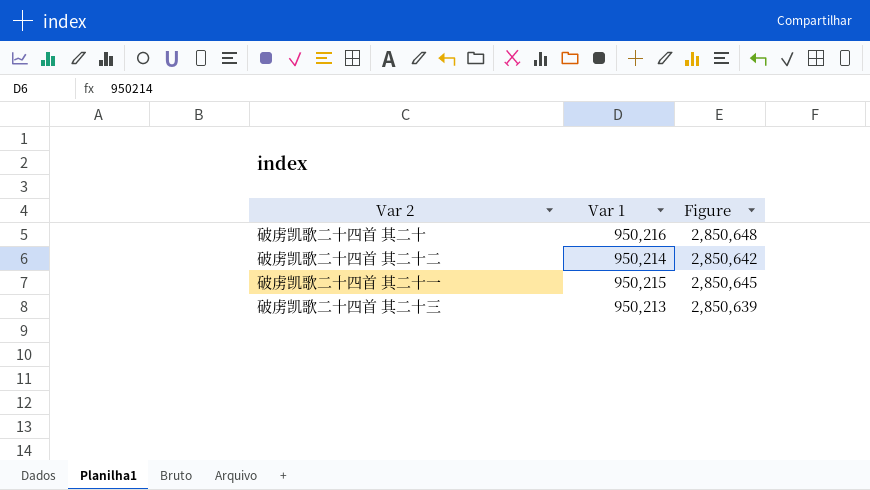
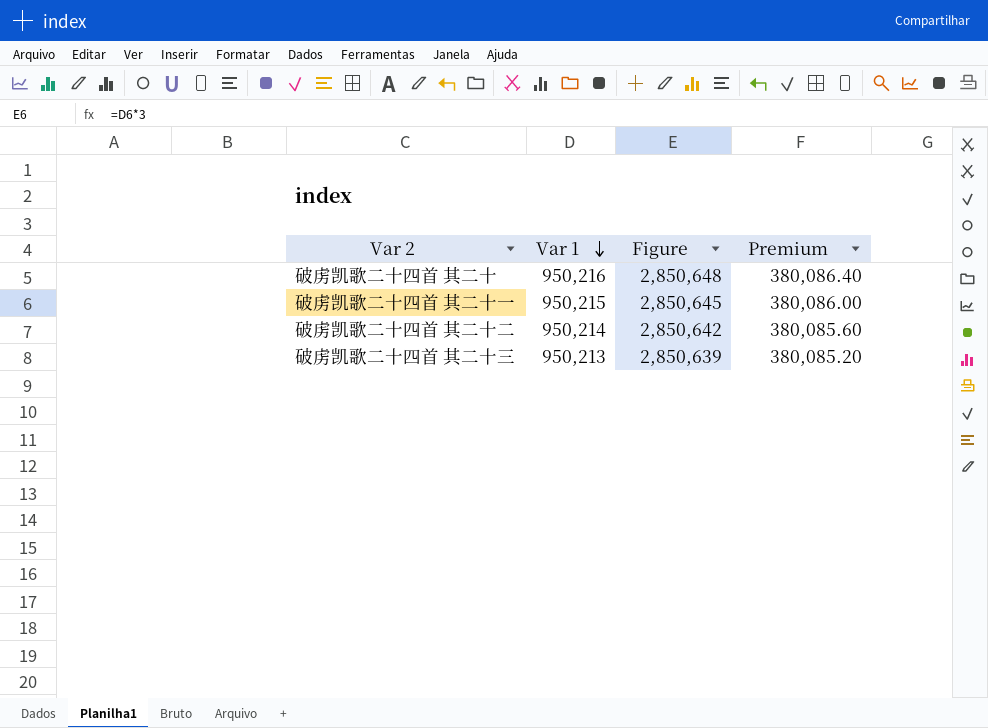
row order: none -> Var 1 descending
column Premium | formula: none -> [Var 1] * 0.4

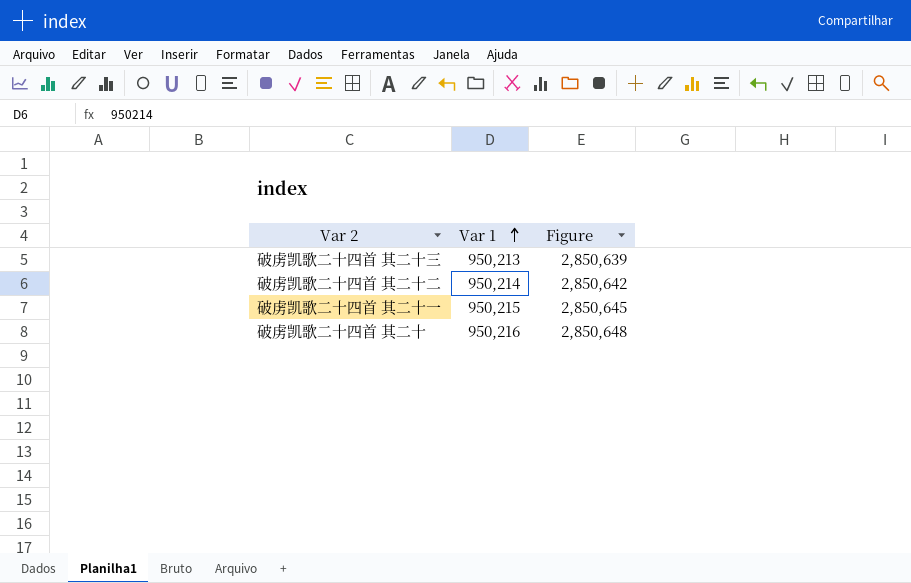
row order: Var 1 descending -> Var 1 ascending
column Premium | formula: [Var 1] * 0.4 -> none

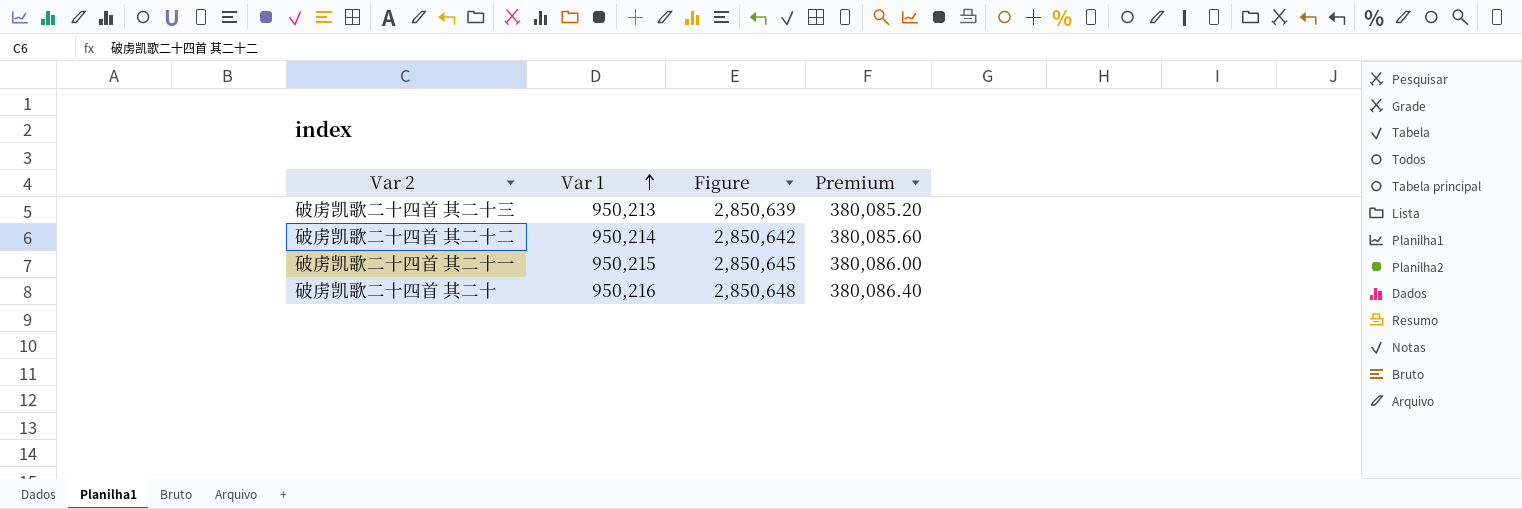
column Premium | formula: none -> [Var 1] * 0.4

